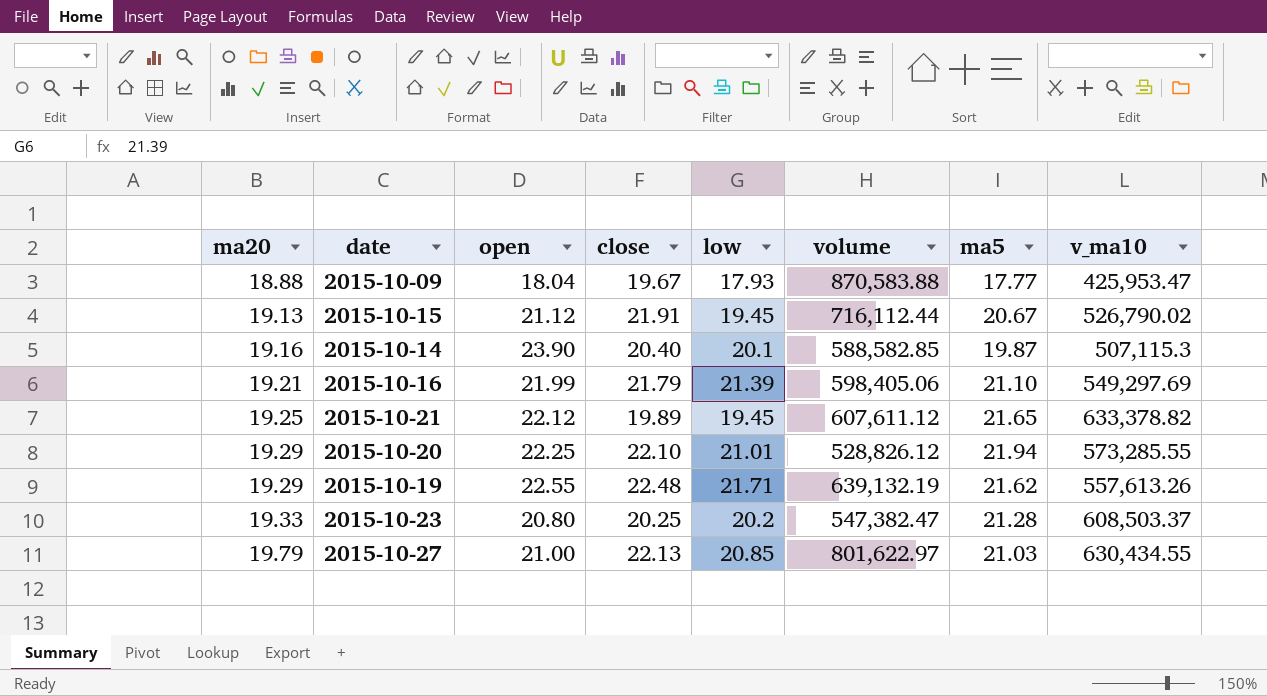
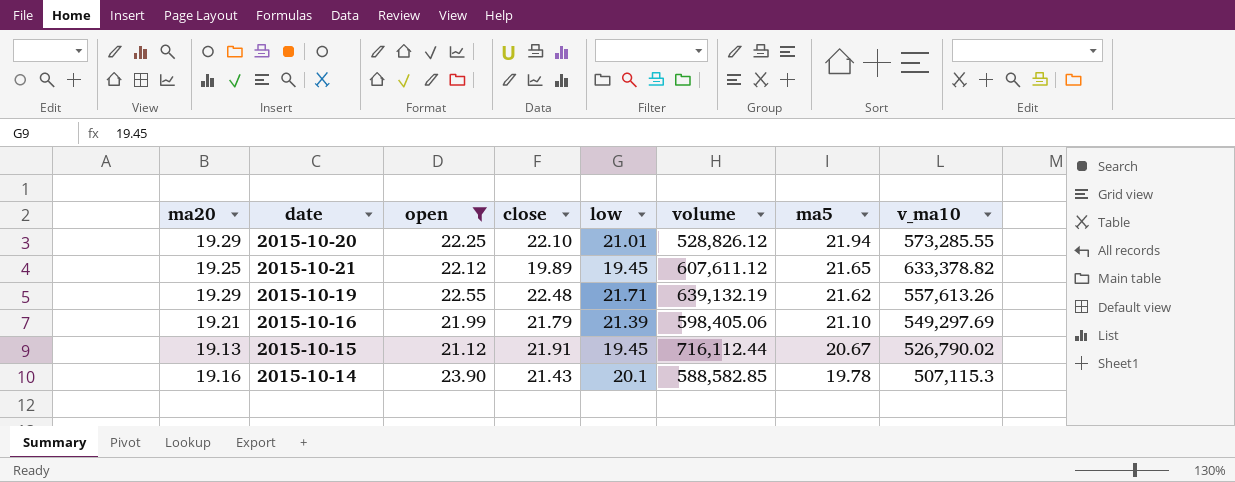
filter: none -> open >= 21.12
row order: ma20 ascending -> ma5 descending
2015-10-14 | close: 20.40 -> 21.43
2015-10-14 | ma5: 19.87 -> 19.78

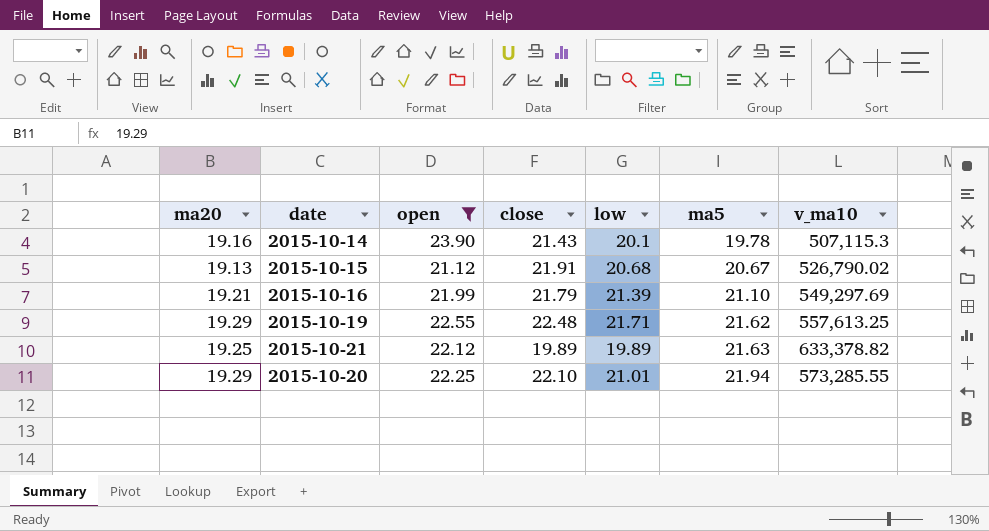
row order: ma5 descending -> ma5 ascending
column volume | position: 6 -> none
2015-10-15 | low: 19.45 -> 20.68
2015-10-19 | v_ma10: 557,613.26 -> 557,613.25
2015-10-21 | low: 19.45 -> 19.89
2015-10-21 | ma5: 21.65 -> 21.63

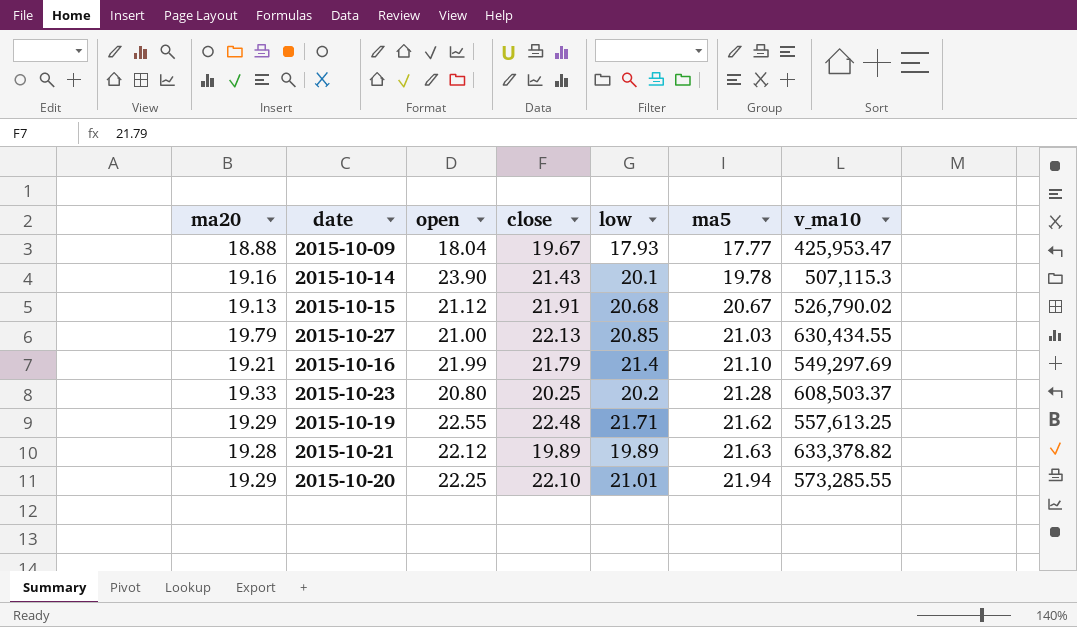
filter: open >= 21.12 -> none
2015-10-16 | low: 21.39 -> 21.4
2015-10-21 | ma20: 19.25 -> 19.28

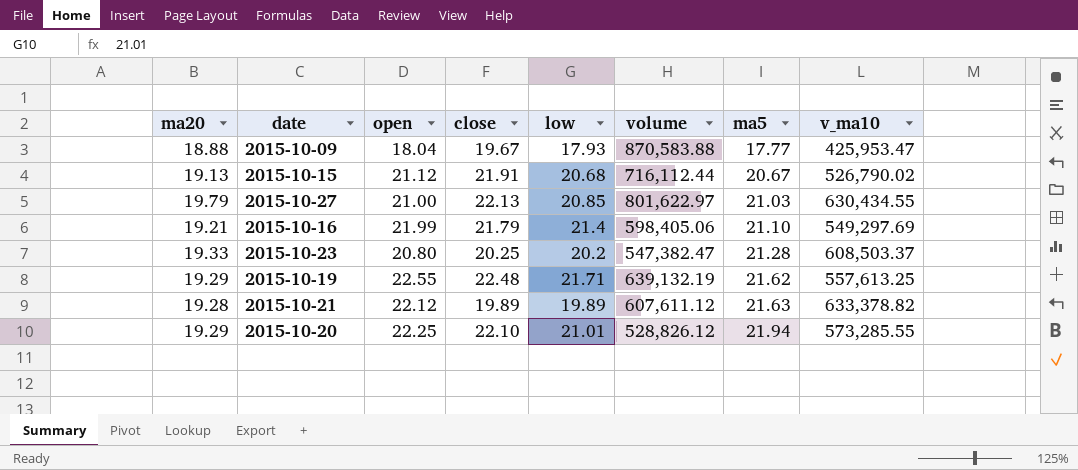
column volume | position: none -> 6
row 2015-10-14: 19.16 | 23.90 | 21.43 | 20.1 | 19.78 | 507,115.3 -> none

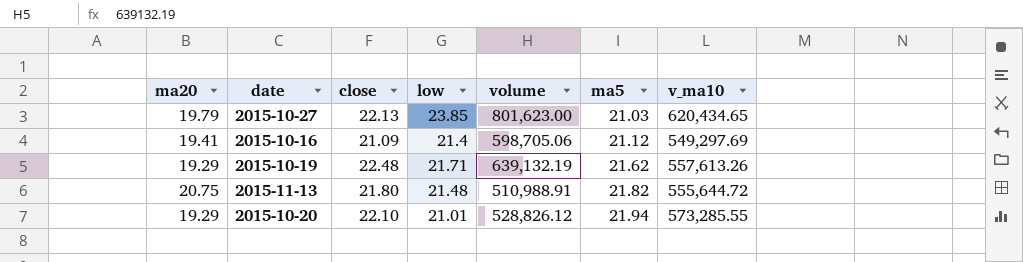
column open | position: 3 -> none
row 2015-10-09: 18.88 | 18.04 | 19.67 | 17.93 | 870,583.88 | 17.77 | 425,953.47 -> none
row 2015-10-15: 19.13 | 21.12 | 21.91 | 20.68 | 716,112.44 | 20.67 | 526,790.02 -> none
row 2015-10-23: 19.33 | 20.80 | 20.25 | 20.2 | 547,382.47 | 21.28 | 608,503.37 -> none
row 2015-10-21: 19.28 | 22.12 | 19.89 | 19.89 | 607,611.12 | 21.63 | 633,378.82 -> none
2015-10-27 | low: 20.85 -> 23.85
2015-10-27 | volume: 801,622.97 -> 801,623.00
2015-10-27 | v_ma10: 630,434.55 -> 620,434.65
2015-10-16 | ma20: 19.21 -> 19.41
2015-10-16 | close: 21.79 -> 21.09
2015-10-16 | volume: 598,405.06 -> 598,705.06
2015-10-16 | ma5: 21.10 -> 21.12
2015-10-19 | v_ma10: 557,613.25 -> 557,613.26
row 2015-11-13: none -> 20.75 | 21.80 | 21.48 | 510,988.91 | 21.82 | 555,644.72

